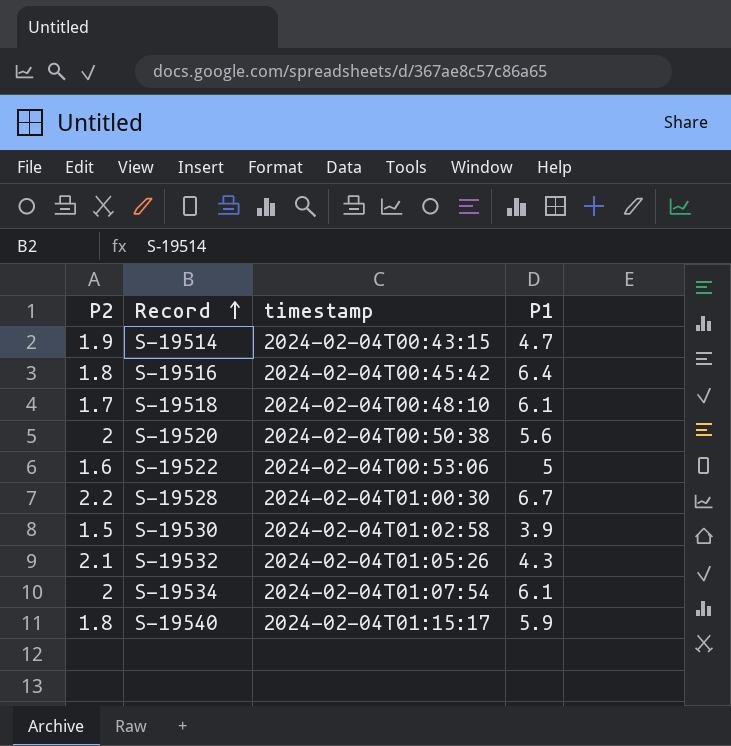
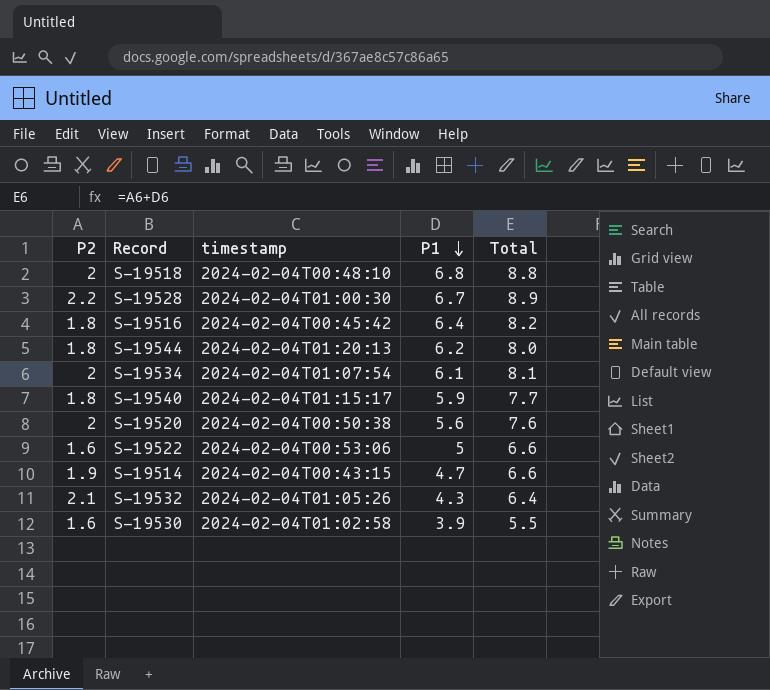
row order: Record ascending -> P1 descending
column Total | formula: none -> [P2] + [P1]
S-19518 | P2: 1.7 -> 2
S-19518 | P1: 6.1 -> 6.8
row S-19544: none -> 1.8 | 2024-02-04T01:20:13 | 6.2 | 8.0
S-19530 | P2: 1.5 -> 1.6

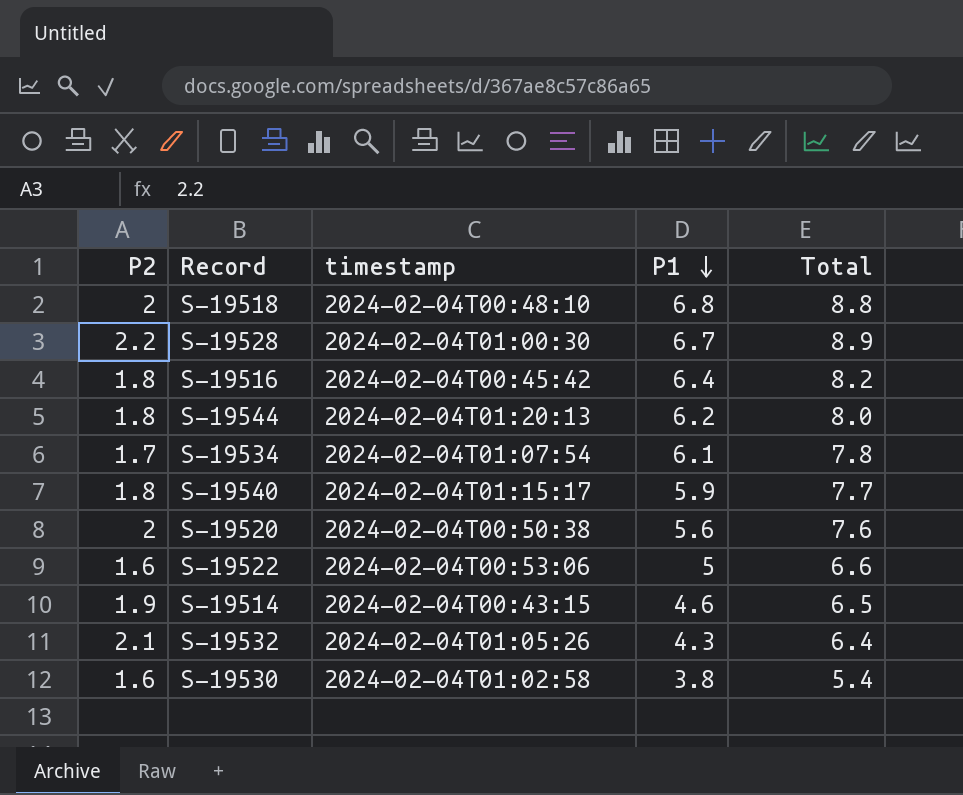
S-19534 | P2: 2 -> 1.7
S-19534 | Total: 8.1 -> 7.8
S-19514 | P1: 4.7 -> 4.6
S-19514 | Total: 6.6 -> 6.5
S-19530 | P1: 3.9 -> 3.8
S-19530 | Total: 5.5 -> 5.4

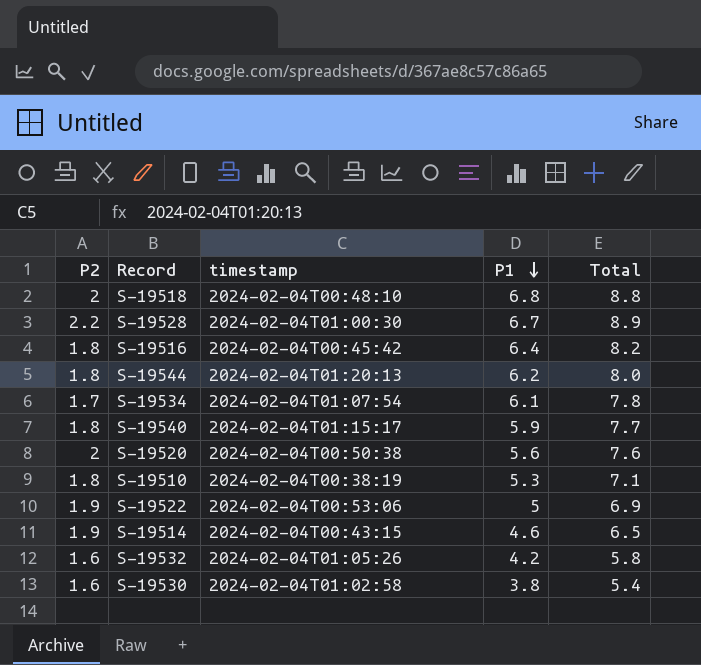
row S-19510: none -> 1.8 | 2024-02-04T00:38:19 | 5.3 | 7.1
S-19522 | P2: 1.6 -> 1.9
S-19522 | Total: 6.6 -> 6.9
S-19532 | P2: 2.1 -> 1.6
S-19532 | P1: 4.3 -> 4.2
S-19532 | Total: 6.4 -> 5.8

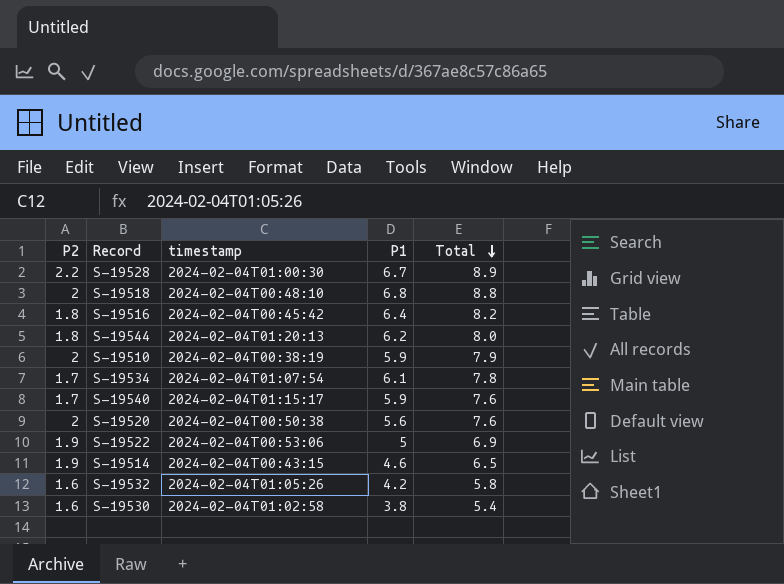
row order: P1 descending -> Total descending
S-19510 | P2: 1.8 -> 2
S-19510 | P1: 5.3 -> 5.9
S-19510 | Total: 7.1 -> 7.9
S-19540 | P2: 1.8 -> 1.7
S-19540 | Total: 7.7 -> 7.6

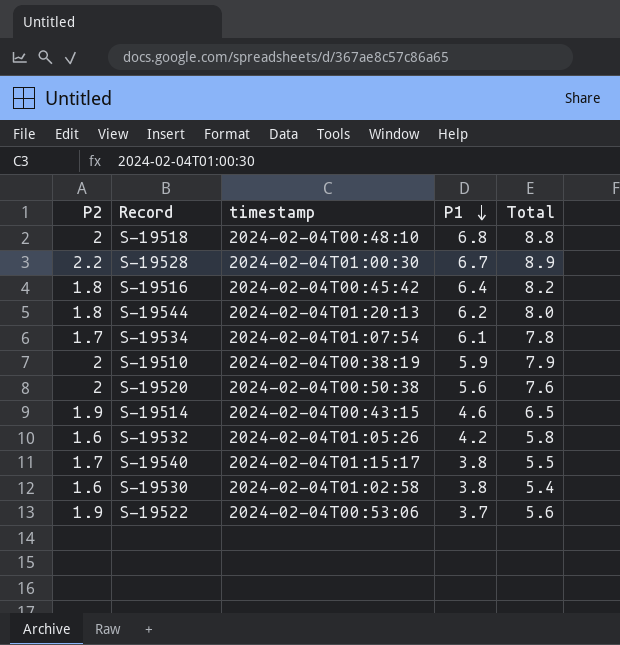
row order: Total descending -> P1 descending
S-19540 | P1: 5.9 -> 3.8
S-19540 | Total: 7.6 -> 5.5
S-19522 | P1: 5 -> 3.7
S-19522 | Total: 6.9 -> 5.6

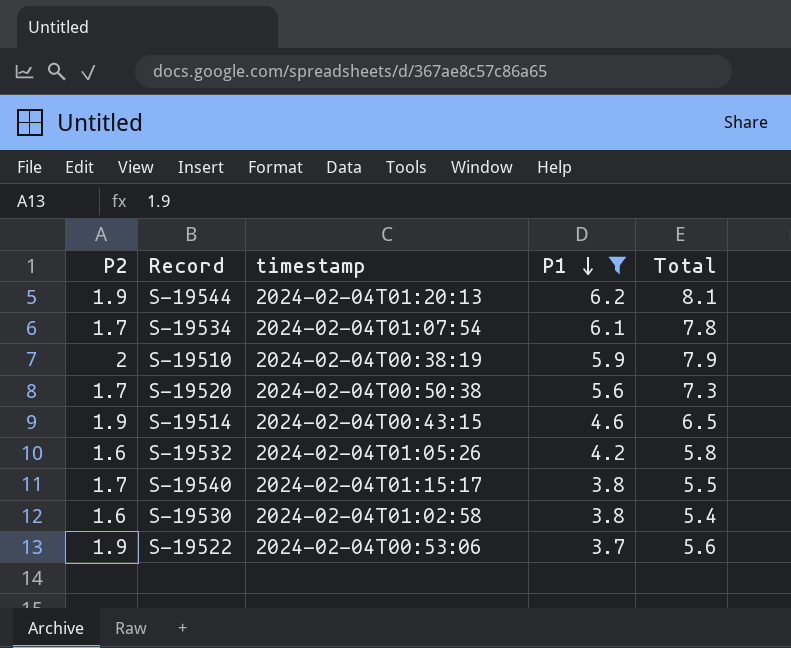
filter: none -> P1 <= 6.2
S-19544 | P2: 1.8 -> 1.9
S-19544 | Total: 8.0 -> 8.1
S-19520 | P2: 2 -> 1.7
S-19520 | Total: 7.6 -> 7.3

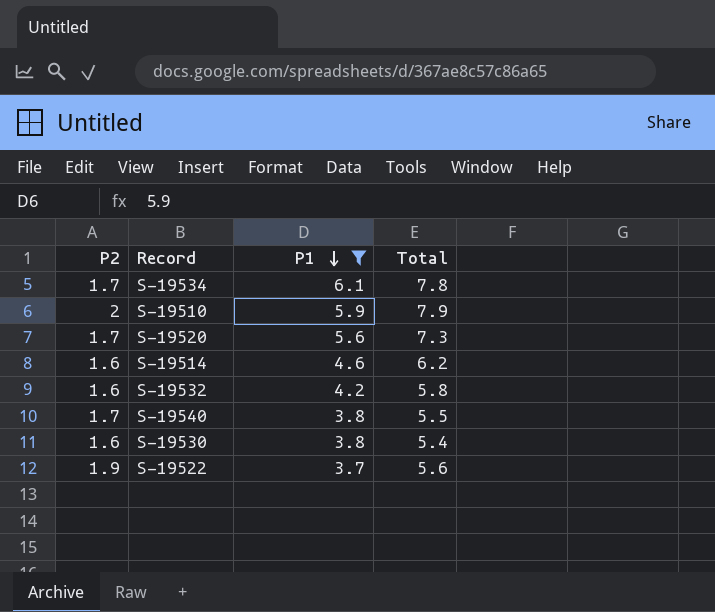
column timestamp | position: 3 -> none
row S-19544: 1.9 | 2024-02-04T01:20:13 | 6.2 | 8.1 -> none
S-19514 | P2: 1.9 -> 1.6
S-19514 | Total: 6.5 -> 6.2

